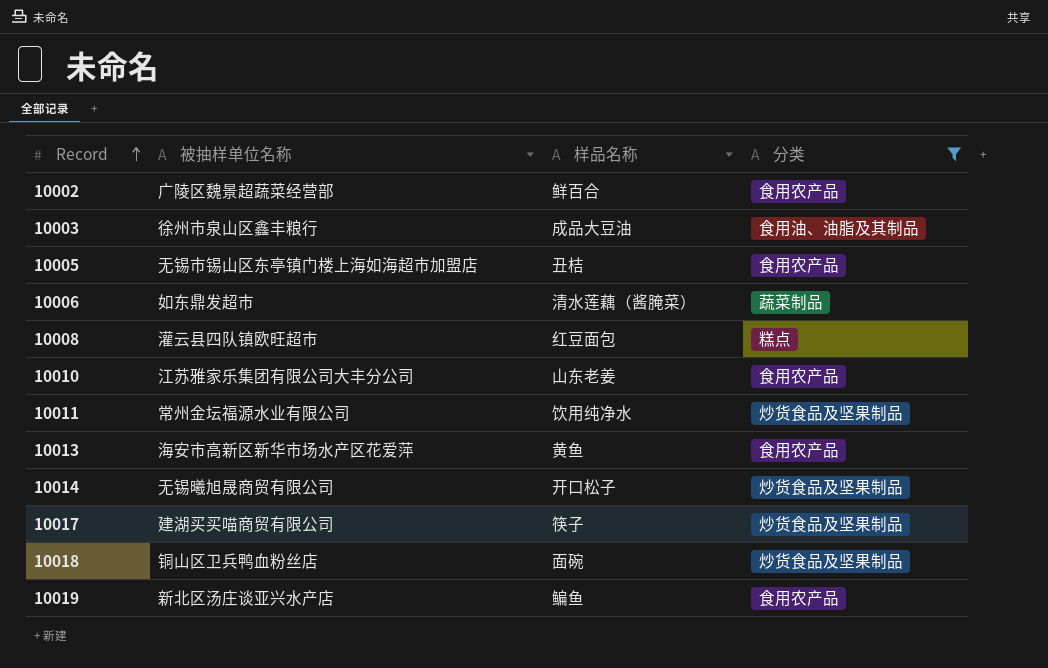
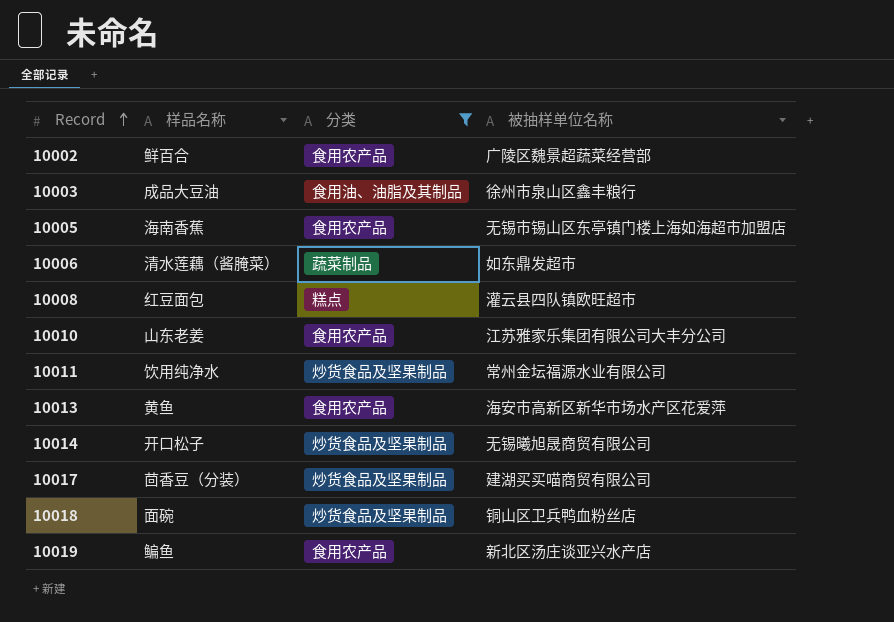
column 被抽样单位名称 | position: 2 -> 4
10005 | 样品名称: 丑桔 -> 海南香蕉
10017 | 样品名称: 筷子 -> 茴香豆（分装）

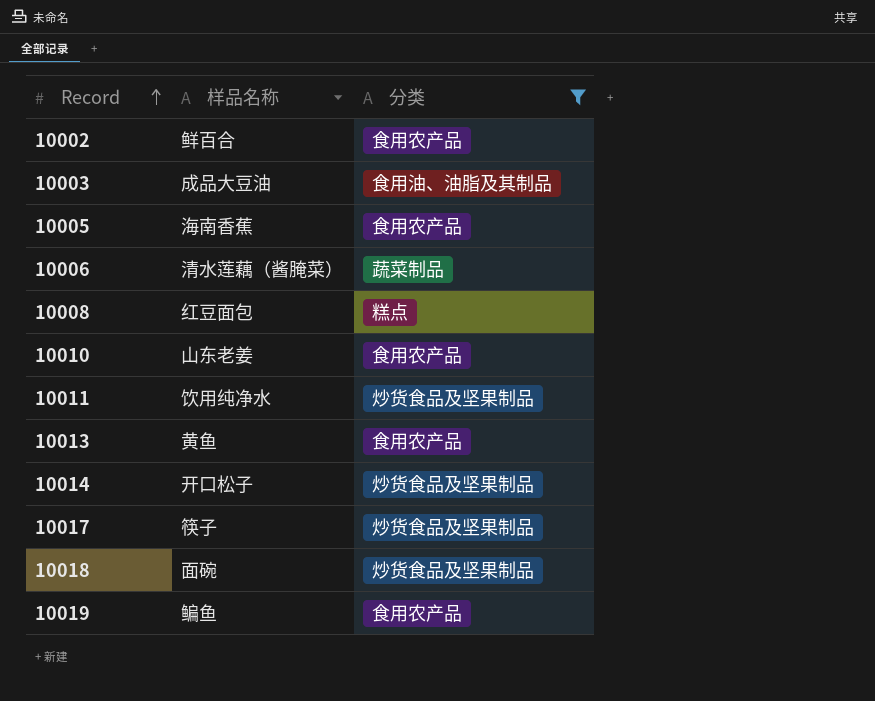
column 被抽样单位名称 | position: 4 -> none
10017 | 样品名称: 茴香豆（分装） -> 筷子

